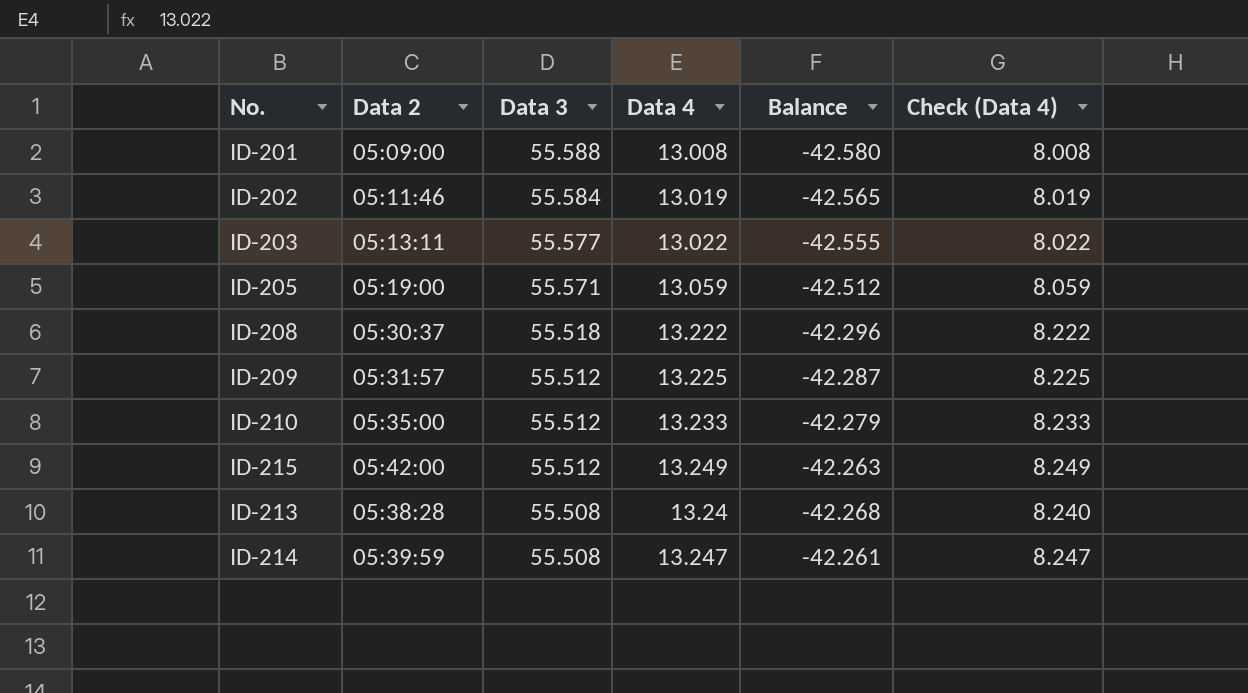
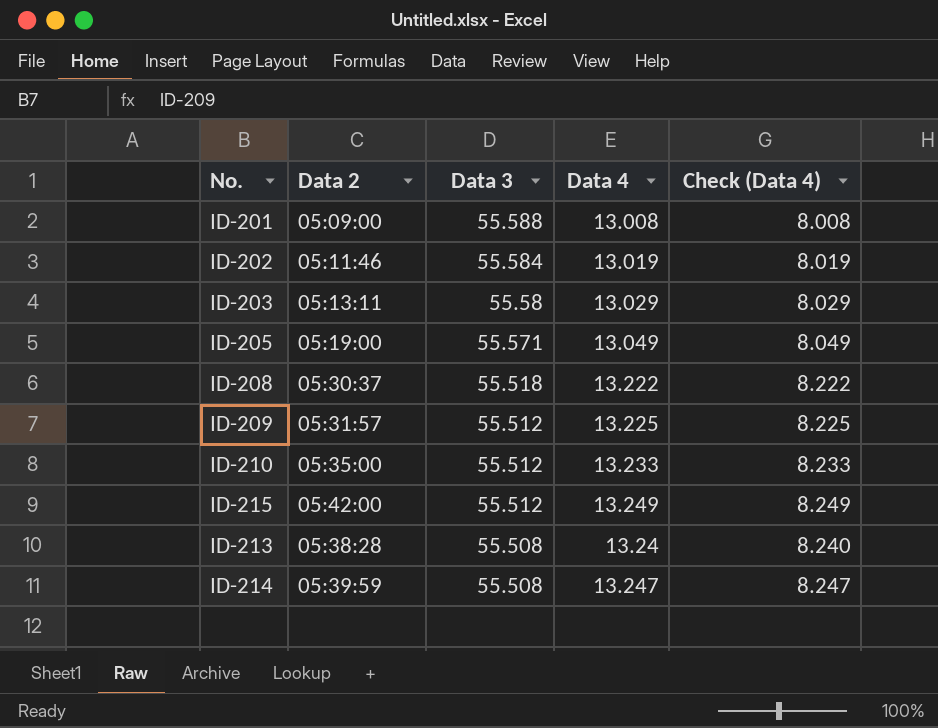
column Balance | formula: [Data 4] - [Data 3] -> none
ID-203 | Data 3: 55.577 -> 55.58
ID-203 | Data 4: 13.022 -> 13.029
ID-203 | Check (Data 4): 8.022 -> 8.029
ID-205 | Data 4: 13.059 -> 13.049
ID-205 | Check (Data 4): 8.059 -> 8.049

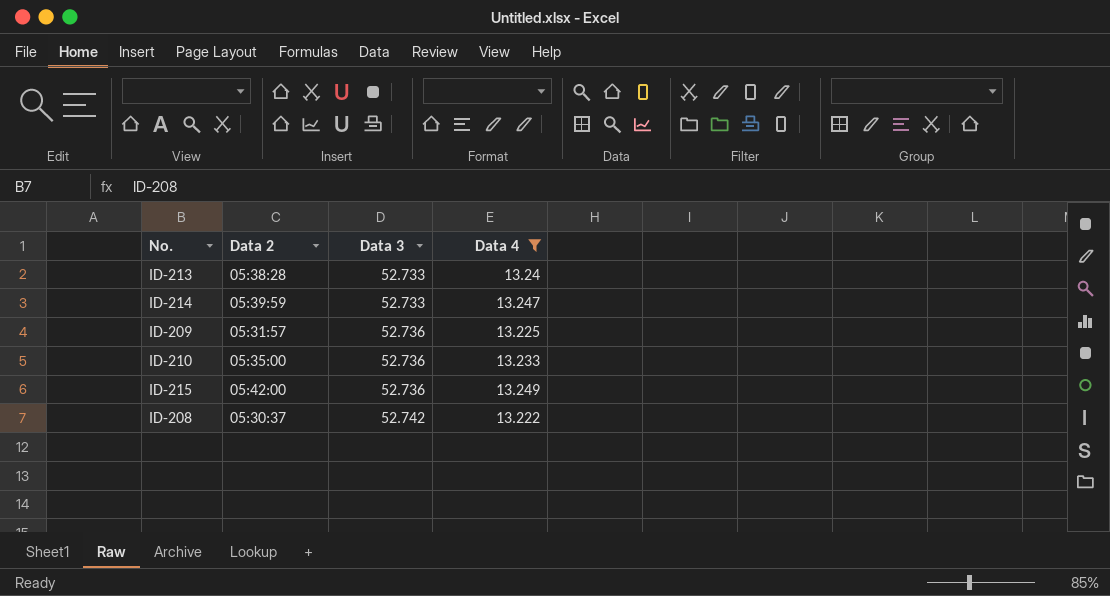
filter: none -> Data 4 >= 13.222
row order: Data 3 descending -> Data 3 ascending
column Check (Data 4) | formula: [Data 4] - 5 -> none
ID-213 | Data 3: 55.508 -> 52.733
ID-214 | Data 3: 55.508 -> 52.733
ID-209 | Data 3: 55.512 -> 52.736
ID-210 | Data 3: 55.512 -> 52.736
ID-215 | Data 3: 55.512 -> 52.736
ID-208 | Data 3: 55.518 -> 52.742

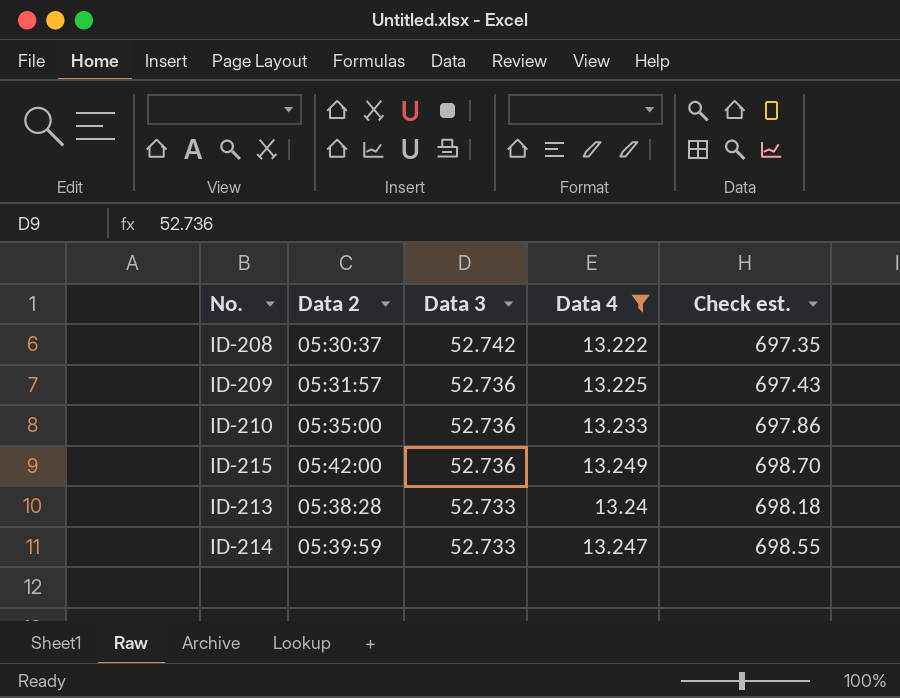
row order: Data 3 ascending -> Data 3 descending
column Check est. | formula: none -> [Data 3] * [Data 4]

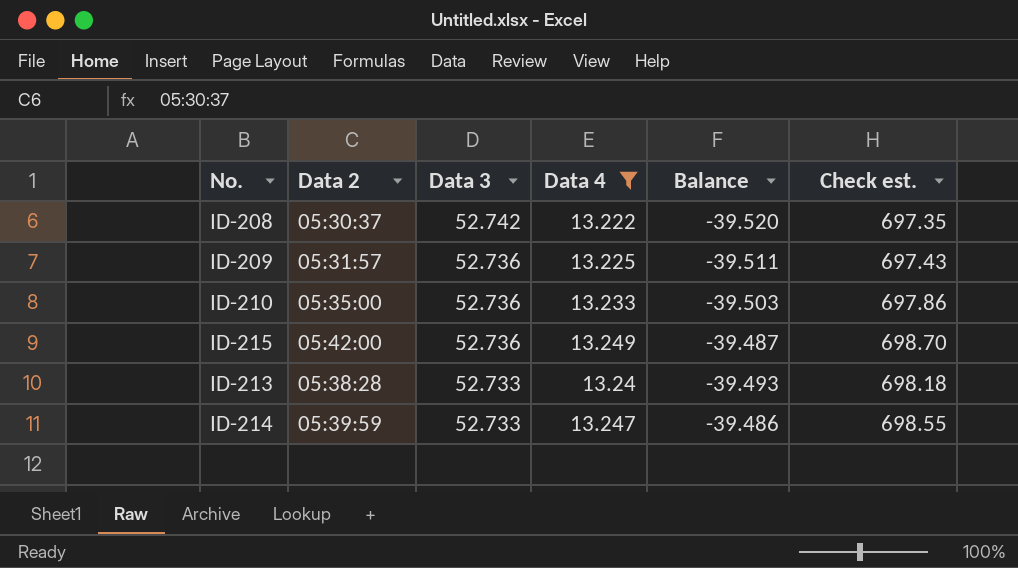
column Balance | formula: none -> [Data 4] - [Data 3]

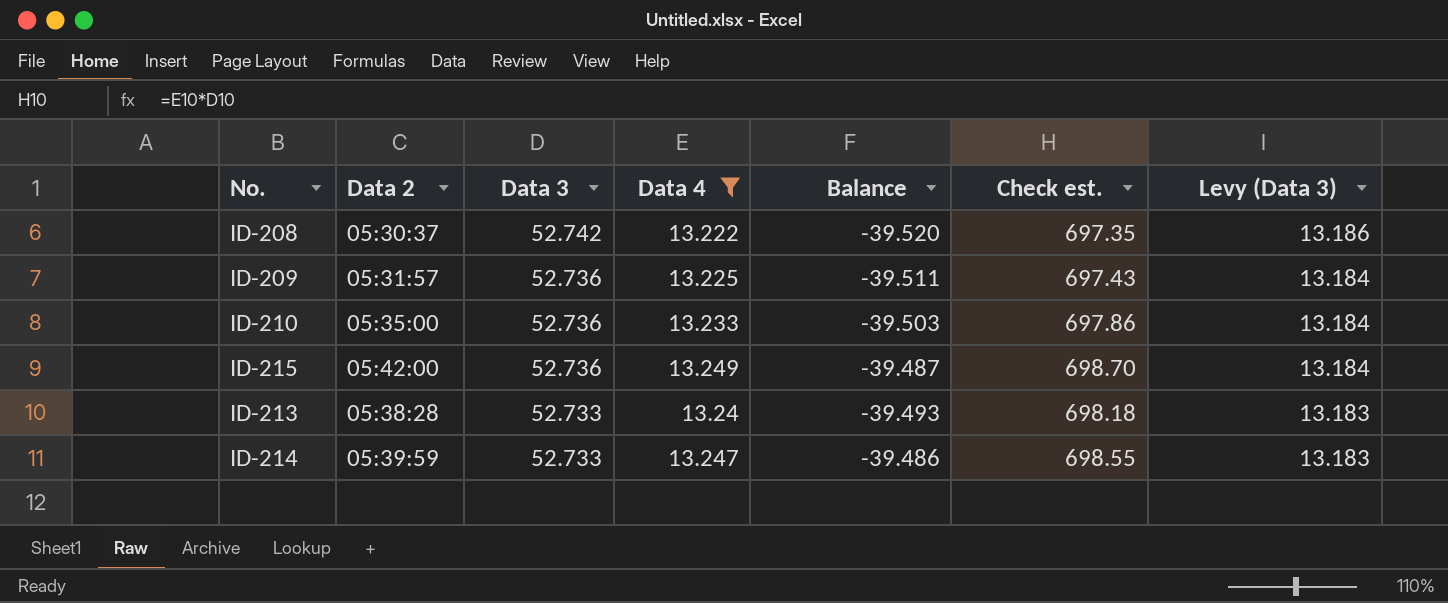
column Levy (Data 3) | formula: none -> [Data 3] * 0.25

